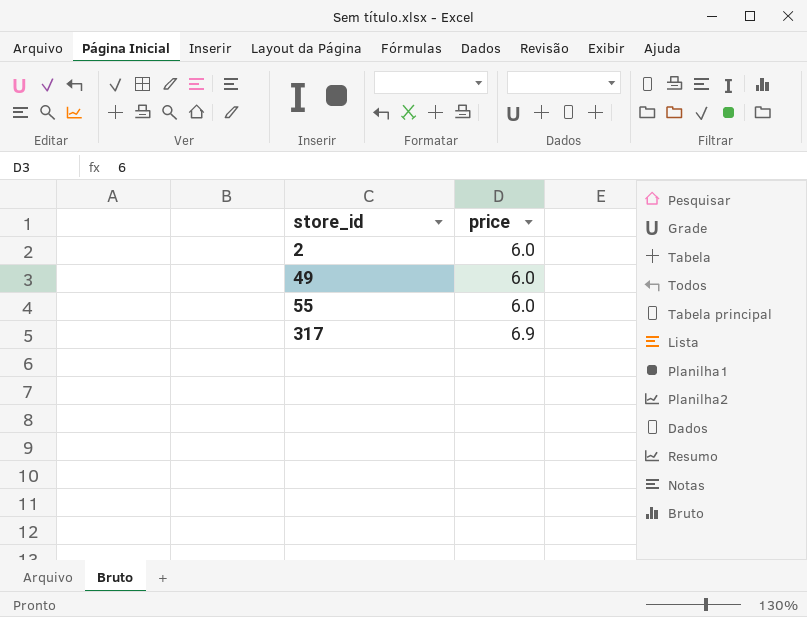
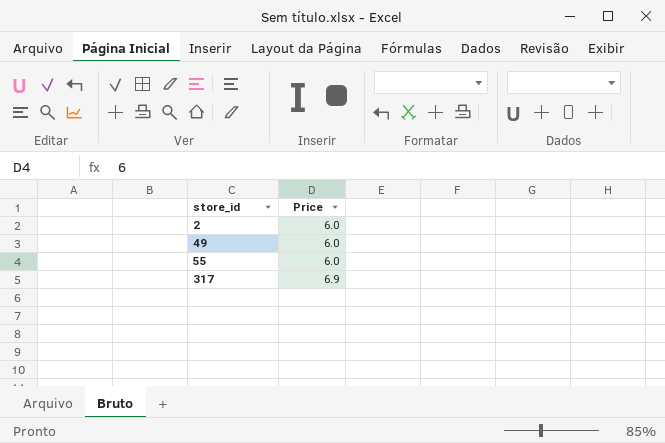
column name: price -> Price

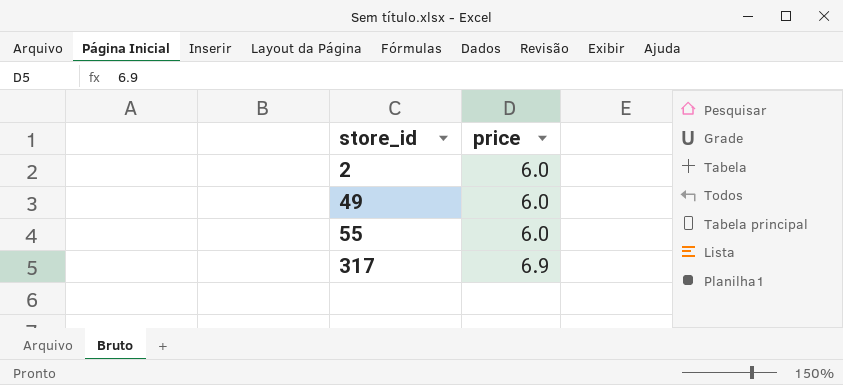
column name: Price -> price

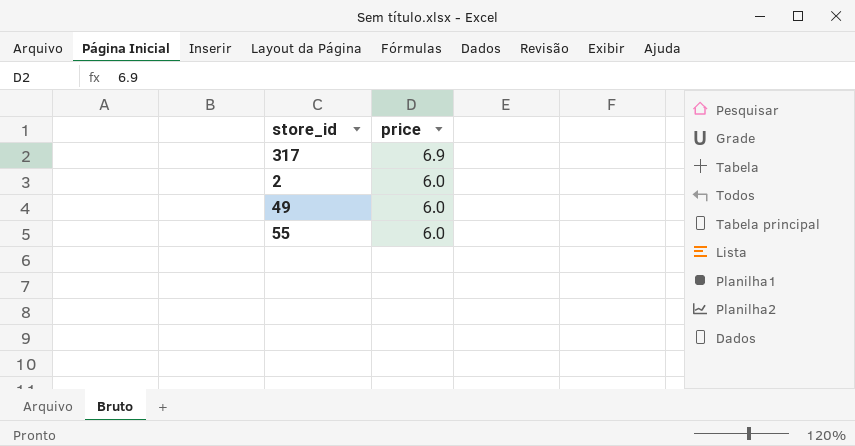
row order: store_id ascending -> price descending

